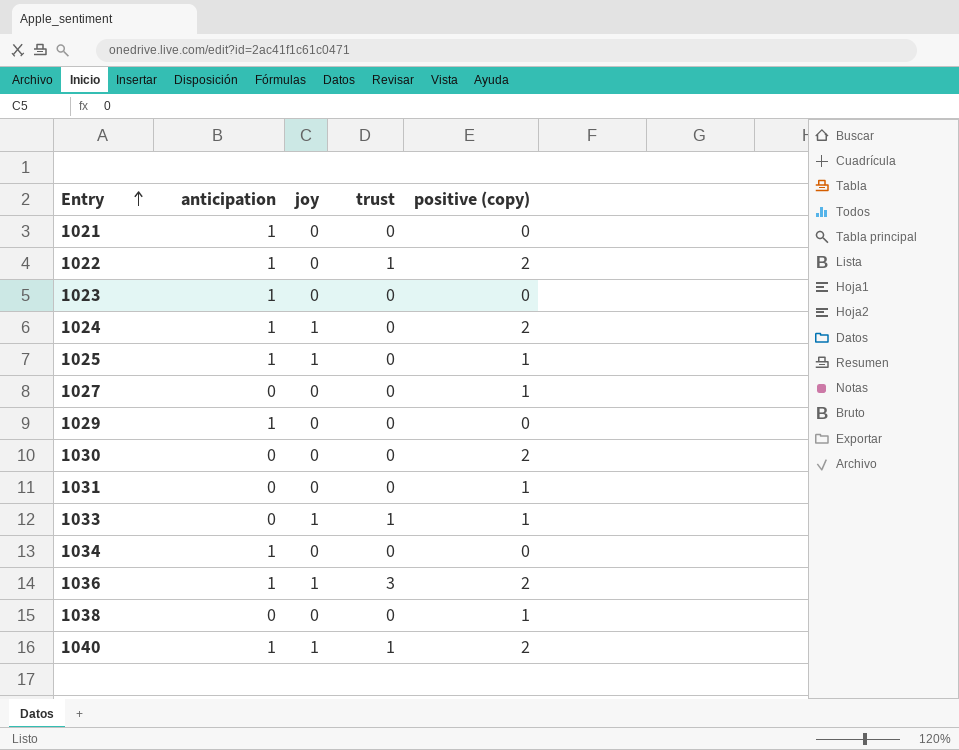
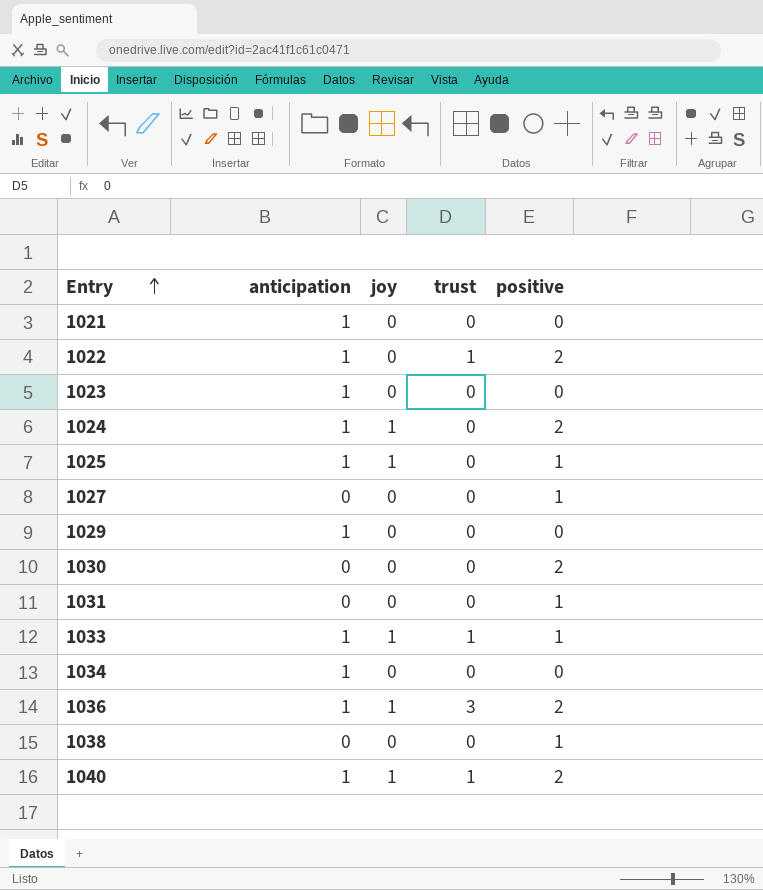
column name: positive (copy) -> positive
1033 | anticipation: 0 -> 1

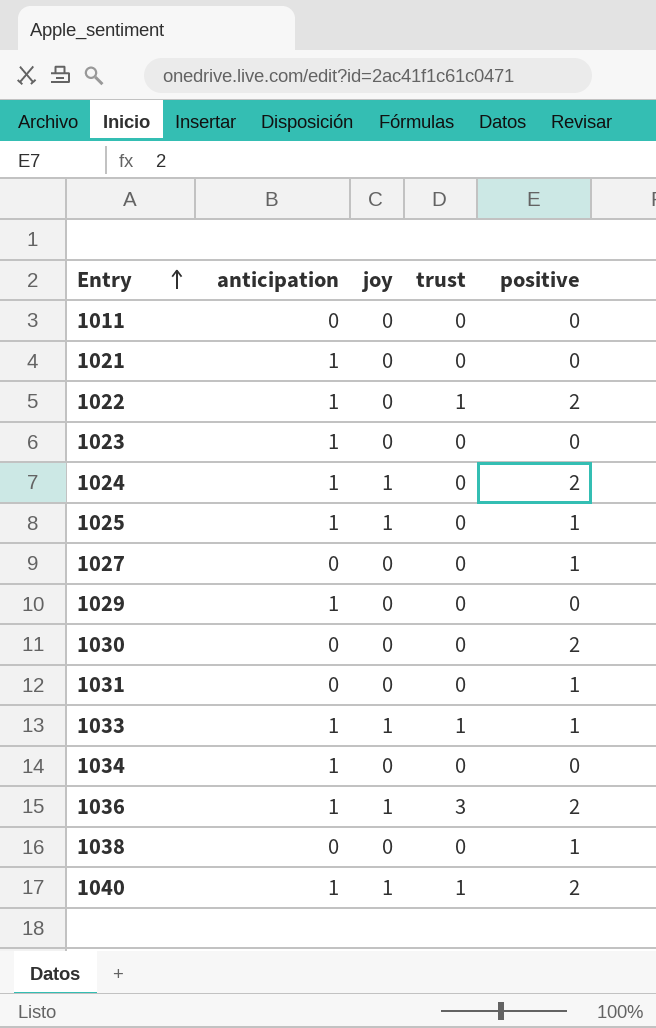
row 1011: none -> 0 | 0 | 0 | 0

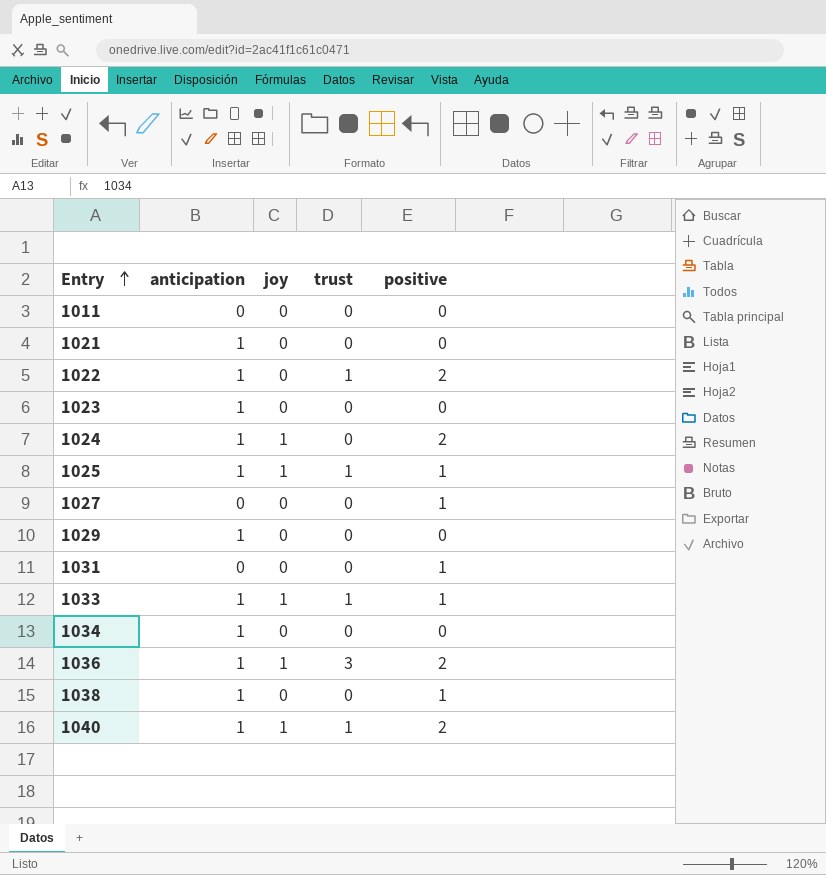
row 1030: 0 | 0 | 0 | 2 -> none
1025 | trust: 0 -> 1
1038 | anticipation: 0 -> 1

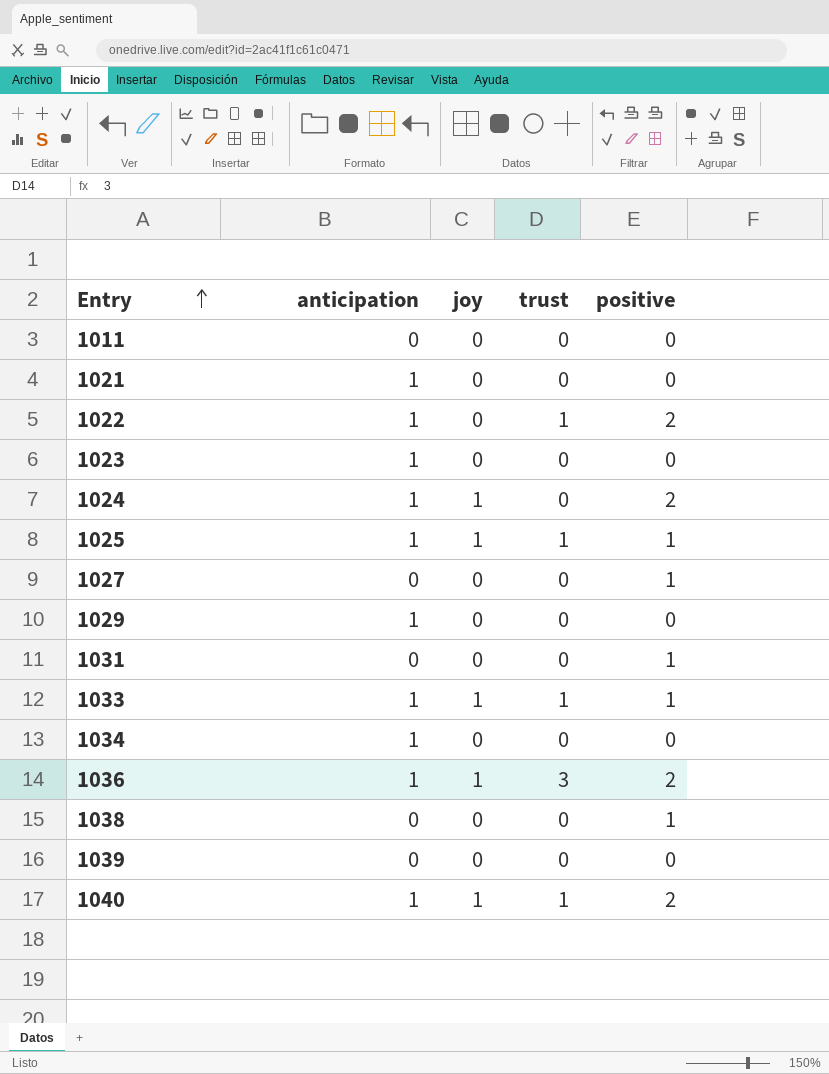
1038 | anticipation: 1 -> 0
row 1039: none -> 0 | 0 | 0 | 0

